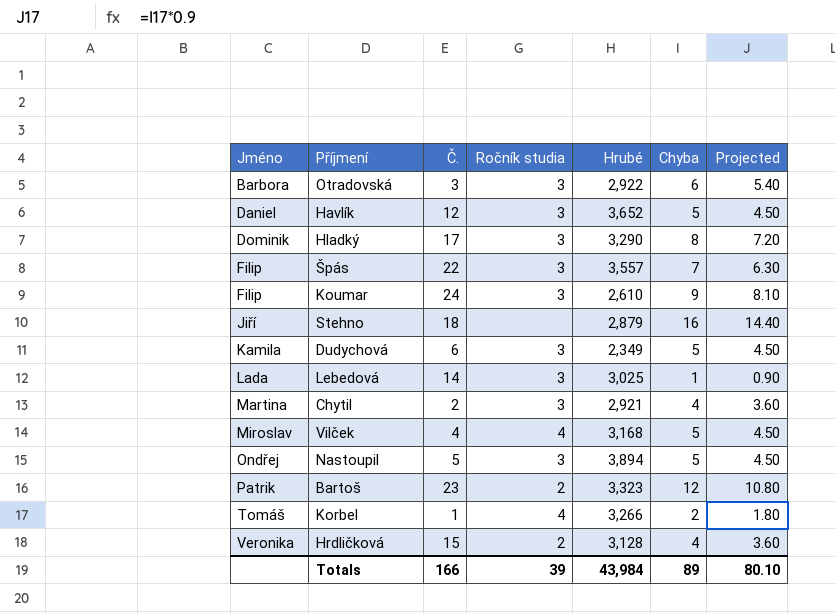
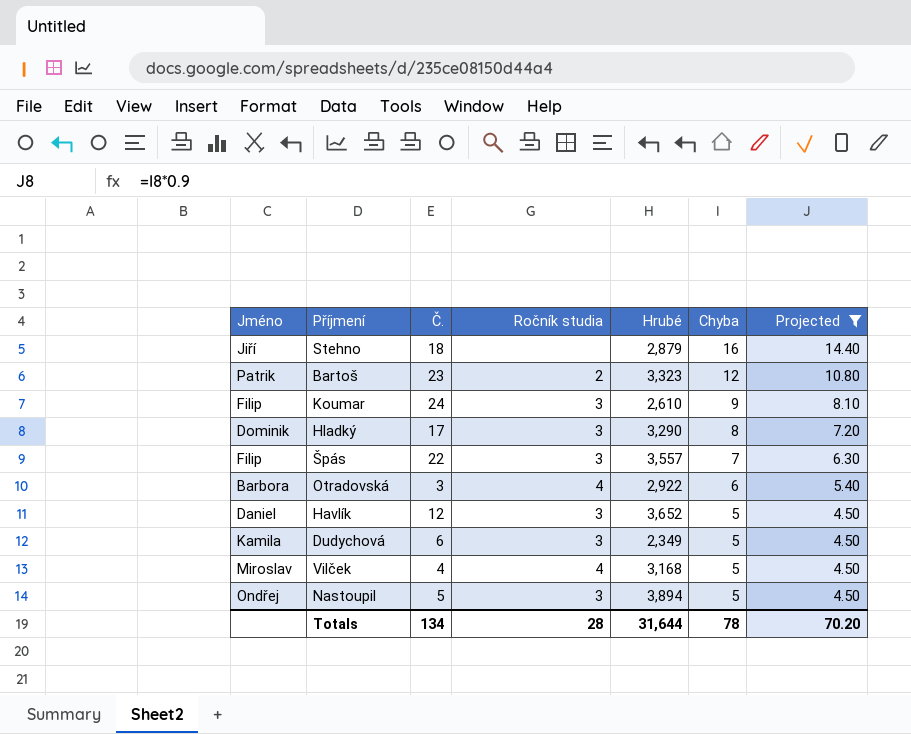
filter: none -> Projected >= 4.50
row order: Jméno ascending -> Chyba descending
Otradovská | Ročník studia: 3 -> 4
Totals | Č.: 166 -> 134
Totals | Ročník studia: 39 -> 28
Totals | Hrubé: 43,984 -> 31,644
Totals | Chyba: 89 -> 78
Totals | Projected: 80.10 -> 70.20

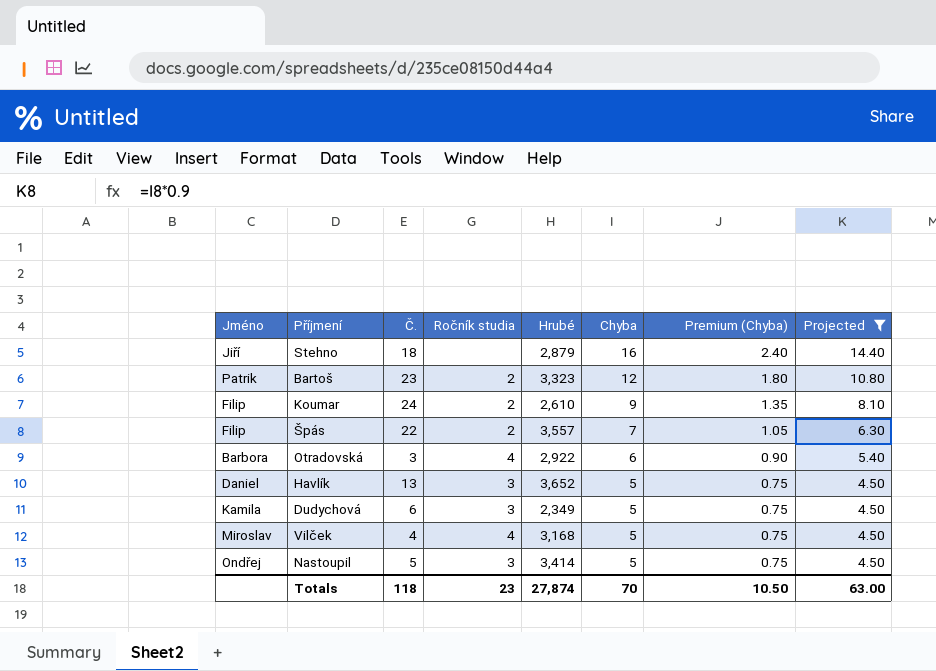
column Premium (Chyba) | formula: none -> [Chyba] * 0.15
row Hladký: Dominik | 17 | 3 | 3,290 | 8 | 7.20 -> none
Koumar | Ročník studia: 3 -> 2
Špás | Ročník studia: 3 -> 2
Havlík | Č.: 12 -> 13
Nastoupil | Hrubé: 3,894 -> 3,414
Totals | Č.: 134 -> 118
Totals | Ročník studia: 28 -> 23
Totals | Hrubé: 31,644 -> 27,874
Totals | Chyba: 78 -> 70
Totals | Projected: 70.20 -> 63.00

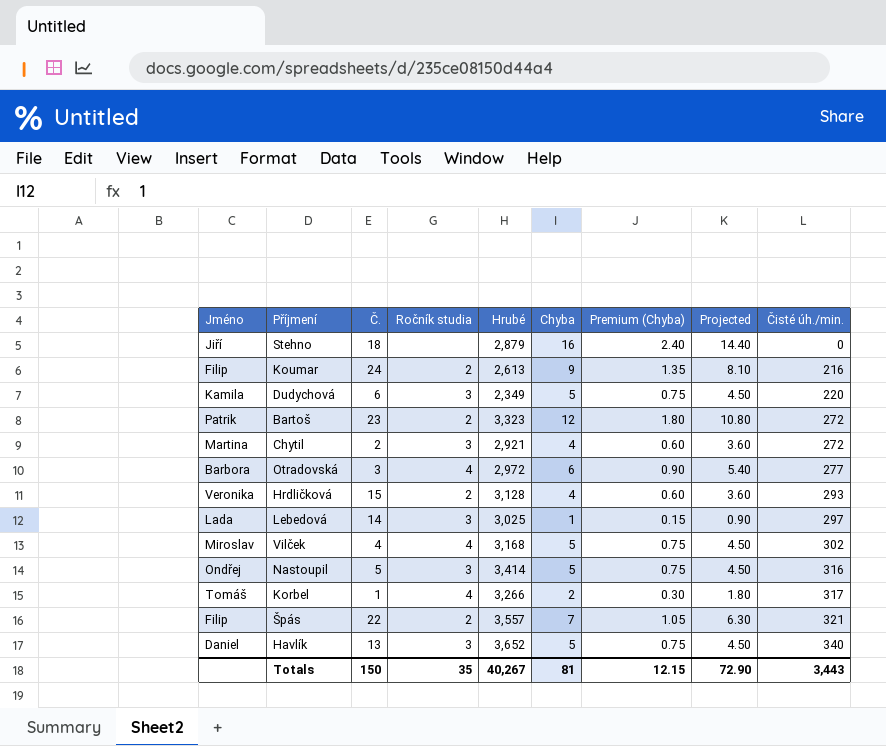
filter: Projected >= 4.50 -> none
row order: Chyba descending -> Čisté úh./min. ascending
column Čisté úh./min. | position: none -> 9
Koumar | Hrubé: 2,610 -> 2,613
Otradovská | Hrubé: 2,922 -> 2,972
Totals | Č.: 118 -> 150
Totals | Ročník studia: 23 -> 35
Totals | Hrubé: 27,874 -> 40,267
Totals | Chyba: 70 -> 81
Totals | Premium (Chyba): 10.50 -> 12.15
Totals | Projected: 63.00 -> 72.90

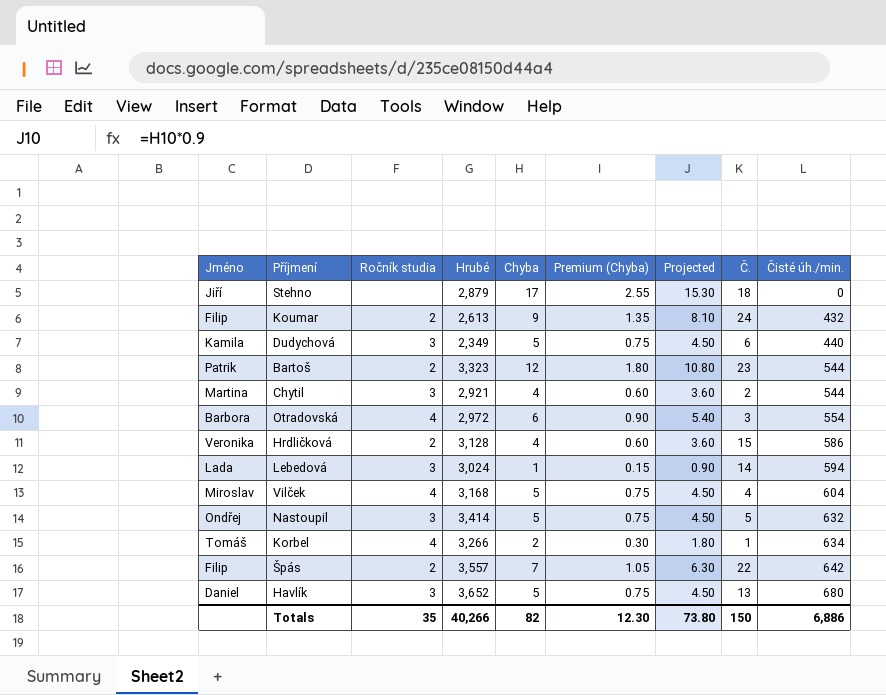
column Č. | position: 3 -> 8
Stehno | Chyba: 16 -> 17
Stehno | Premium (Chyba): 2.40 -> 2.55
Stehno | Projected: 14.40 -> 15.30
Koumar | Čisté úh./min.: 216 -> 432
Dudychová | Čisté úh./min.: 220 -> 440
Bartoš | Čisté úh./min.: 272 -> 544
Chytil | Čisté úh./min.: 272 -> 544
Otradovská | Čisté úh./min.: 277 -> 554
Hrdličková | Čisté úh./min.: 293 -> 586
Lebedová | Hrubé: 3,025 -> 3,024
Lebedová | Čisté úh./min.: 297 -> 594
Vilček | Čisté úh./min.: 302 -> 604
Nastoupil | Čisté úh./min.: 316 -> 632
Korbel | Čisté úh./min.: 317 -> 634
Špás | Čisté úh./min.: 321 -> 642
Havlík | Čisté úh./min.: 340 -> 680
Totals | Hrubé: 40,267 -> 40,266
Totals | Chyba: 81 -> 82
Totals | Premium (Chyba): 12.15 -> 12.30
Totals | Projected: 72.90 -> 73.80
Totals | Čisté úh./min.: 3,443 -> 6,886

